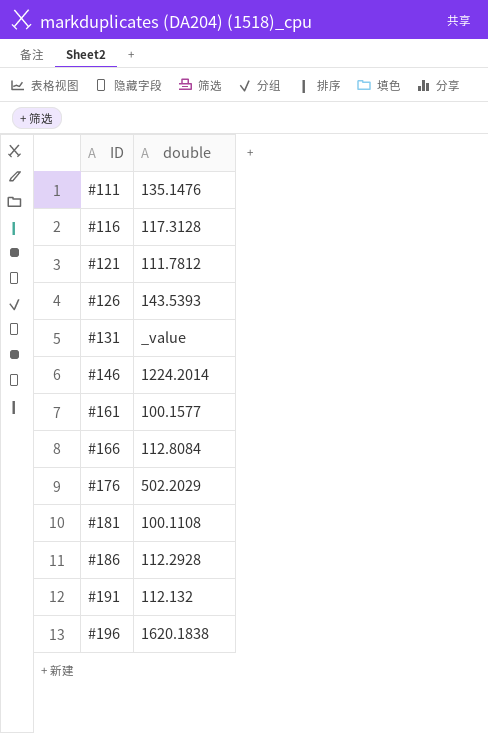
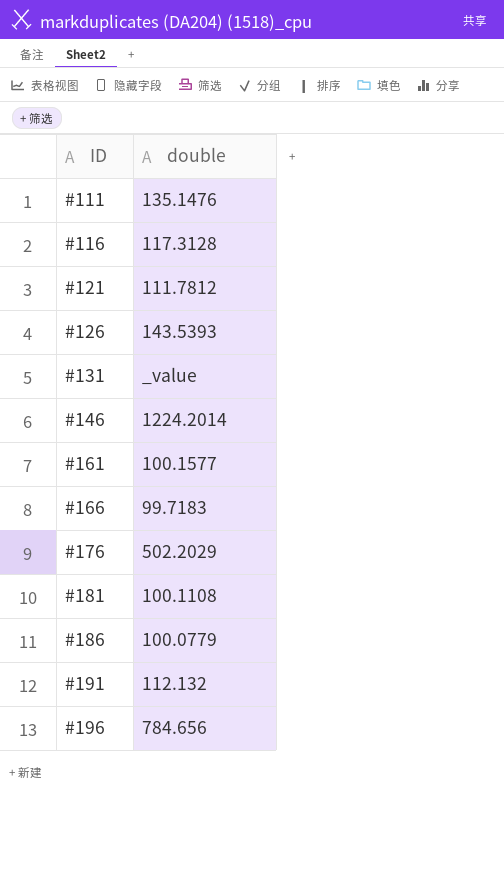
#166 | double: 112.8084 -> 99.7183
#186 | double: 112.2928 -> 100.0779
#196 | double: 1620.1838 -> 784.656

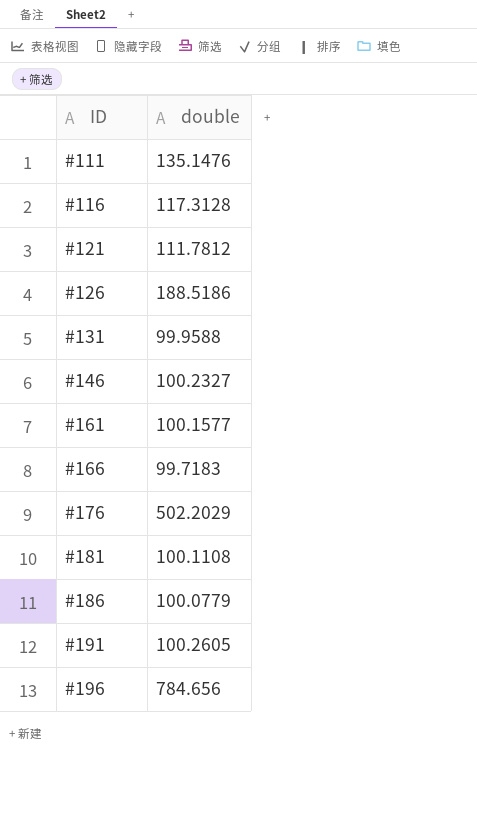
#126 | double: 143.5393 -> 188.5186
#131 | double: _value -> 99.9588
#146 | double: 1224.2014 -> 100.2327
#191 | double: 112.132 -> 100.2605

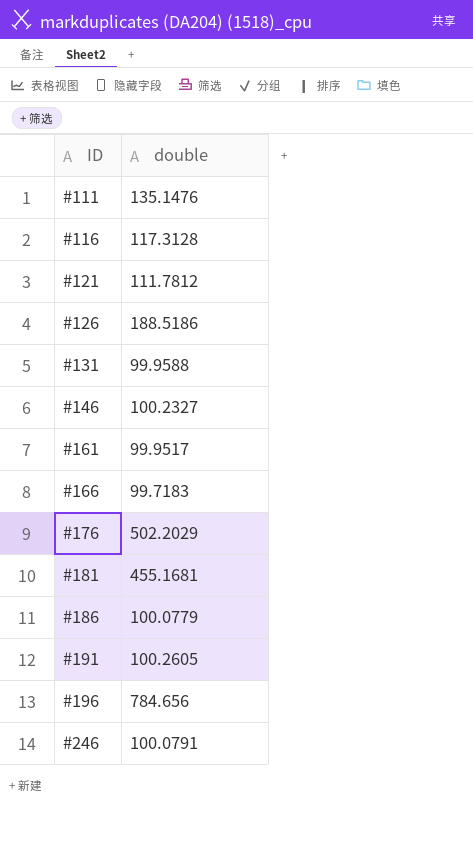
#161 | double: 100.1577 -> 99.9517
#181 | double: 100.1108 -> 455.1681
row #246: none -> 100.0791

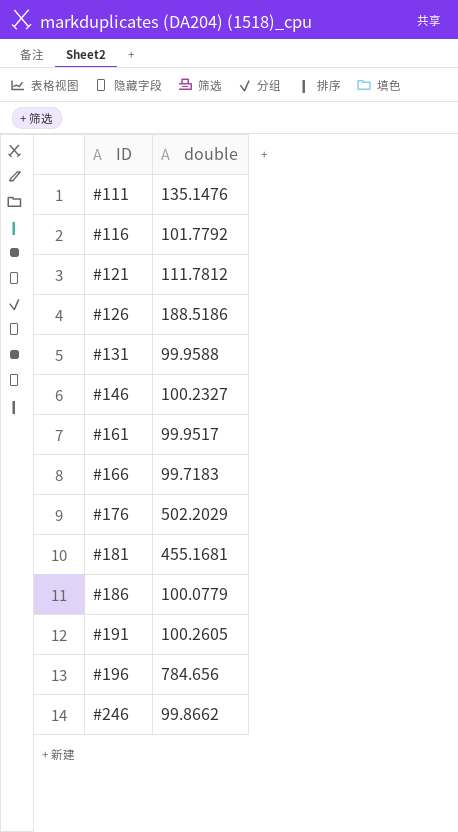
#116 | double: 117.3128 -> 101.7792
#246 | double: 100.0791 -> 99.8662

